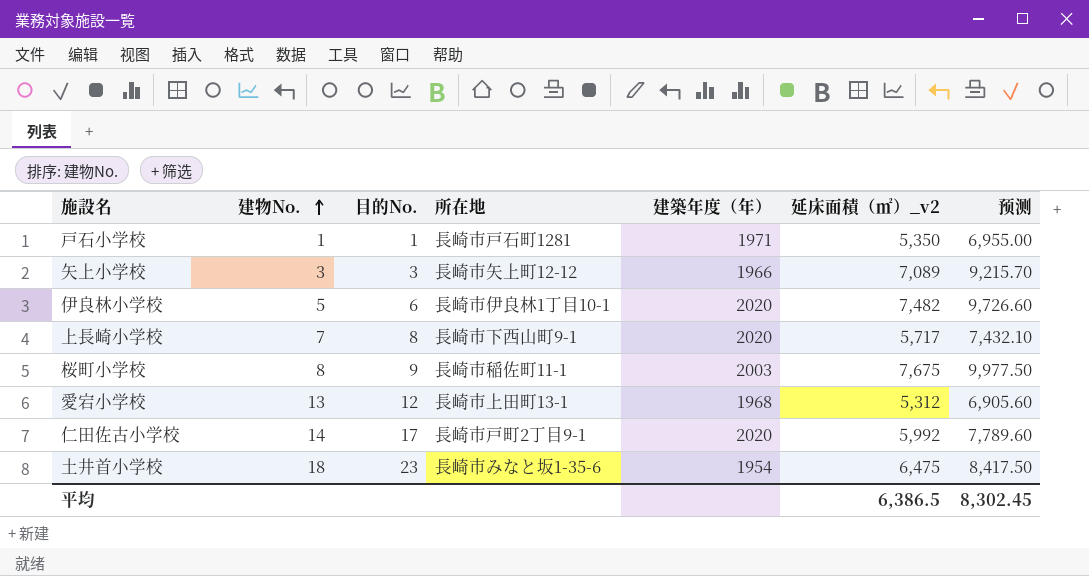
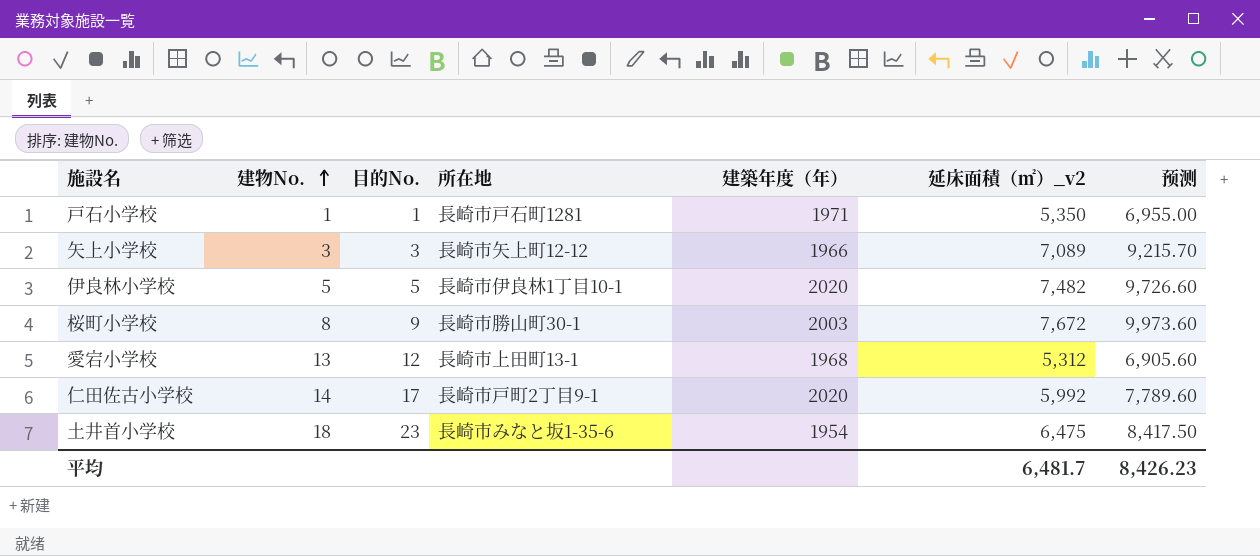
row 上長崎小学校: 7 | 8 | 長崎市下西山町9-1 | 2020 | 5,717 | 7,432.10 -> none
伊良林小学校 | 目的No.: 6 -> 5
桜町小学校 | 所在地: 長崎市稲佐町11-1 -> 長崎市勝山町30-1
桜町小学校 | 延床面積（㎡）_v2: 7,675 -> 7,672
桜町小学校 | 预测: 9,977.50 -> 9,973.60
平均 | 延床面積（㎡）_v2: 6,386.5 -> 6,481.7
平均 | 预测: 8,302.45 -> 8,426.23

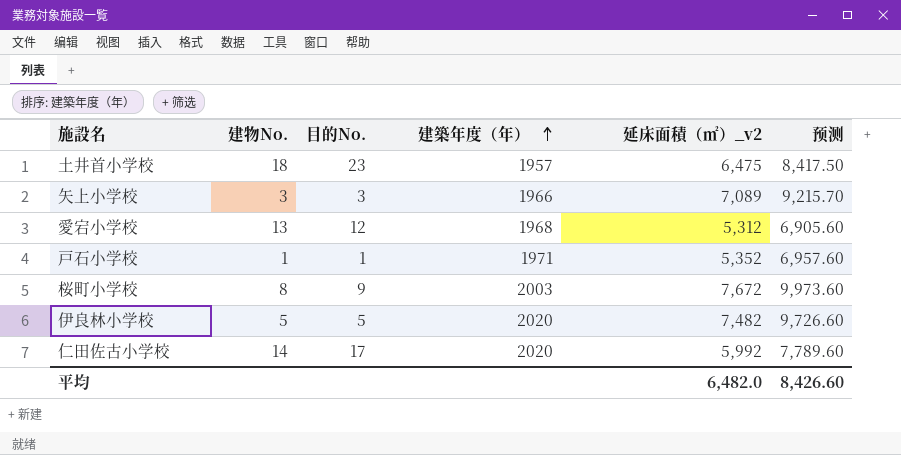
row order: 建物No. ascending -> 建築年度（年） ascending
column 所在地 | position: 4 -> none
土井首小学校 | 建築年度（年）: 1954 -> 1957
戸石小学校 | 延床面積（㎡）_v2: 5,350 -> 5,352
戸石小学校 | 预测: 6,955.00 -> 6,957.60
平均 | 延床面積（㎡）_v2: 6,481.7 -> 6,482.0
平均 | 预测: 8,426.23 -> 8,426.60

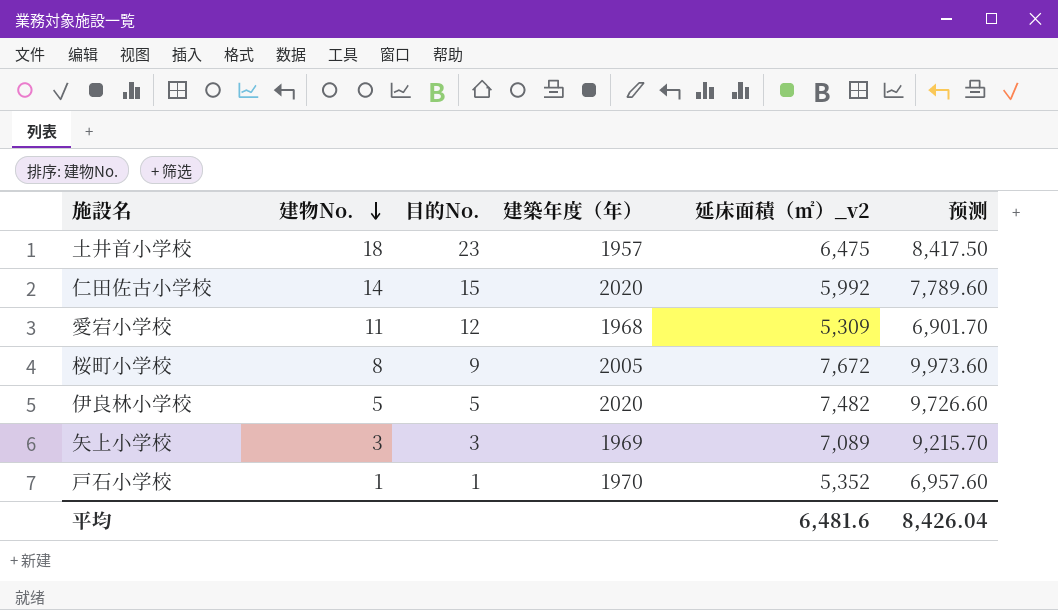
row order: 建築年度（年） ascending -> 建物No. descending
仁田佐古小学校 | 目的No.: 17 -> 15
愛宕小学校 | 建物No.: 13 -> 11
愛宕小学校 | 延床面積（㎡）_v2: 5,312 -> 5,309
愛宕小学校 | 预测: 6,905.60 -> 6,901.70
桜町小学校 | 建築年度（年）: 2003 -> 2005
矢上小学校 | 建築年度（年）: 1966 -> 1969
戸石小学校 | 建築年度（年）: 1971 -> 1970
平均 | 延床面積（㎡）_v2: 6,482.0 -> 6,481.6
平均 | 预测: 8,426.60 -> 8,426.04

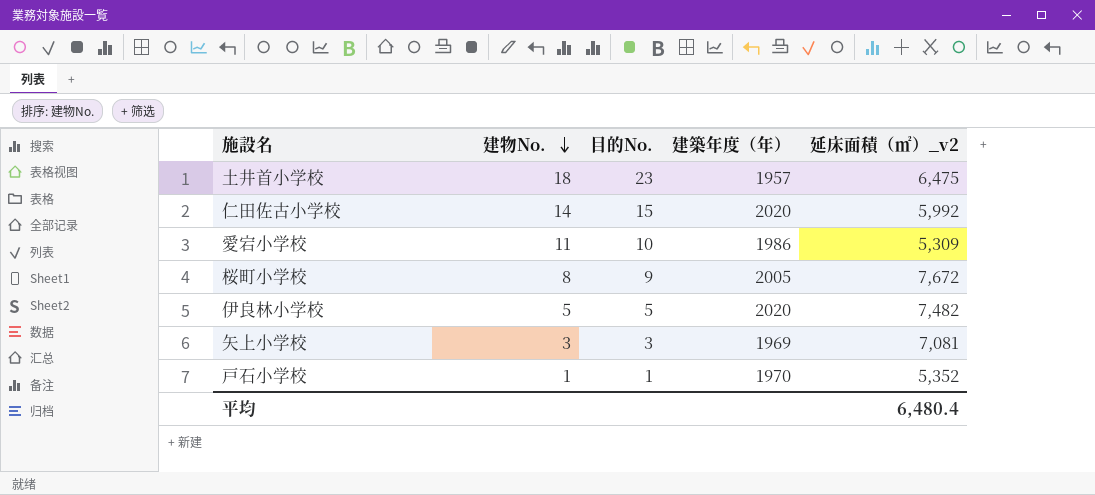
column 预测 | formula: [延床面積（㎡）_v2] * 1.3 -> none
愛宕小学校 | 目的No.: 12 -> 10
愛宕小学校 | 建築年度（年）: 1968 -> 1986
矢上小学校 | 延床面積（㎡）_v2: 7,089 -> 7,081
平均 | 延床面積（㎡）_v2: 6,481.6 -> 6,480.4

